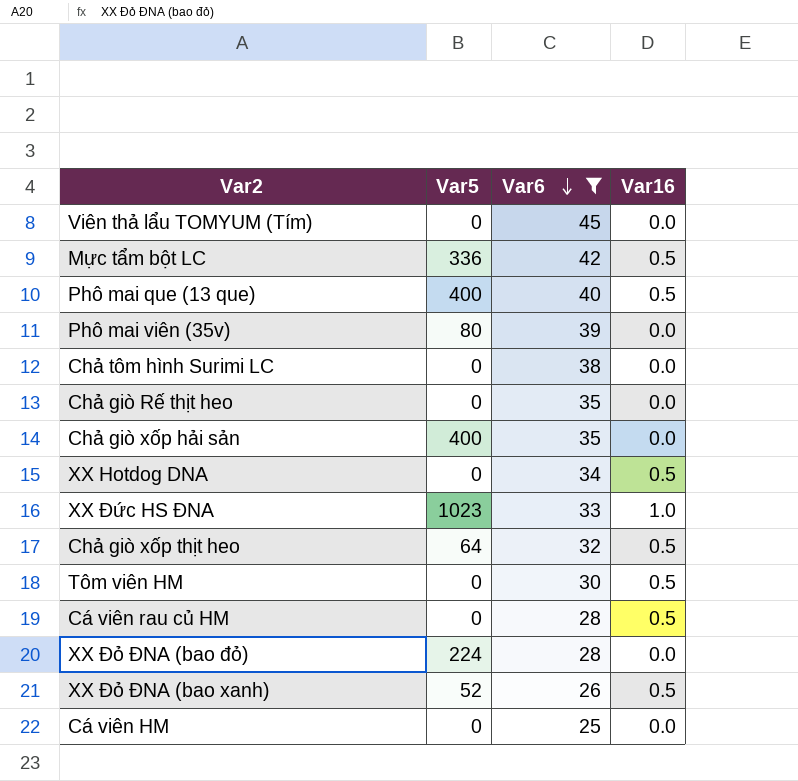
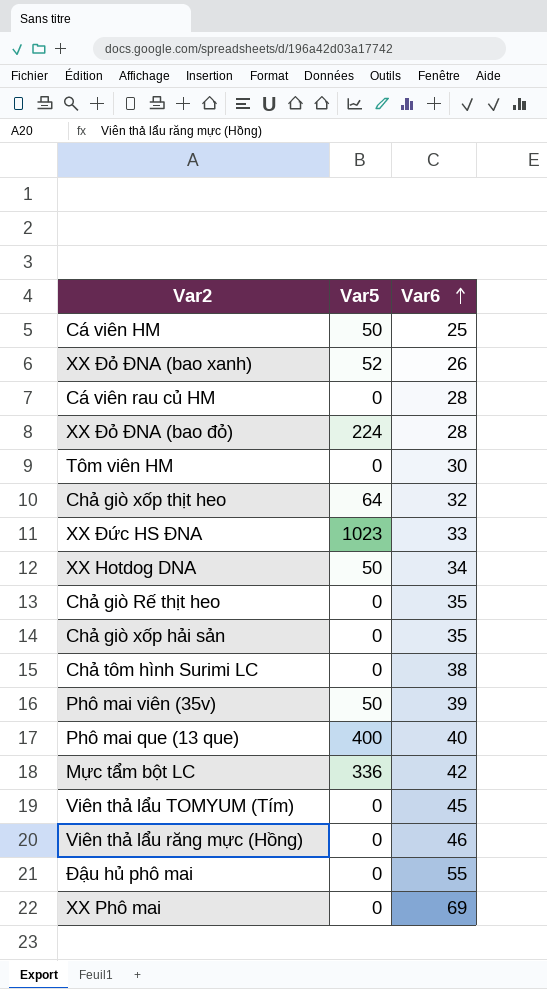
filter: Var6 <= 45 -> none
row order: Var6 descending -> Var6 ascending
column Var16 | position: 4 -> none
Cá viên HM | Var5: 0 -> 50
XX Hotdog DNA | Var5: 0 -> 50
Chả giò xốp hải sản | Var5: 400 -> 0
Phô mai viên (35v) | Var5: 80 -> 50

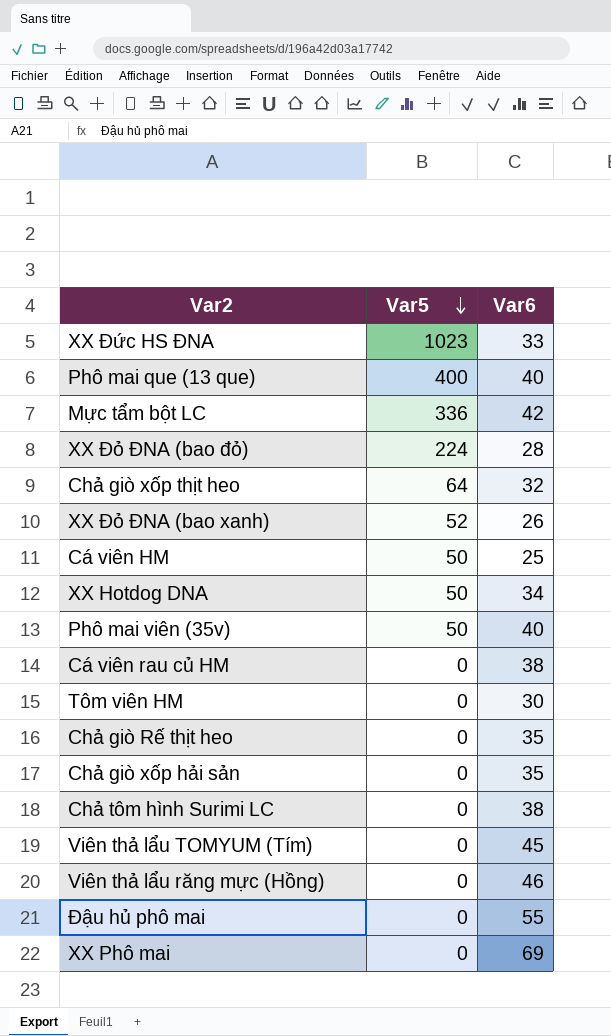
row order: Var6 ascending -> Var5 descending
Phô mai viên (35v) | Var6: 39 -> 40
Cá viên rau củ HM | Var6: 28 -> 38

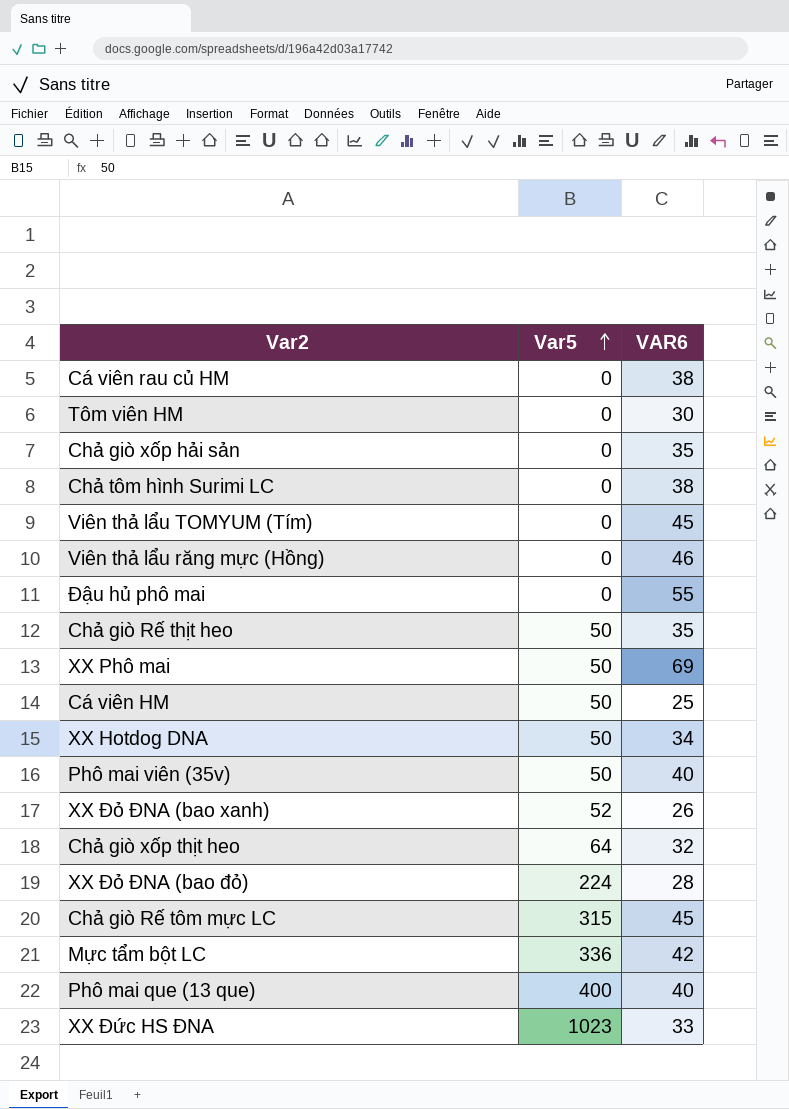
row order: Var5 descending -> Var5 ascending
column name: Var6 -> VAR6
Chả giò Rế thịt heo | Var5: 0 -> 50
XX Phô mai | Var5: 0 -> 50
row Chả giò Rế tôm mực LC: none -> 315 | 45

